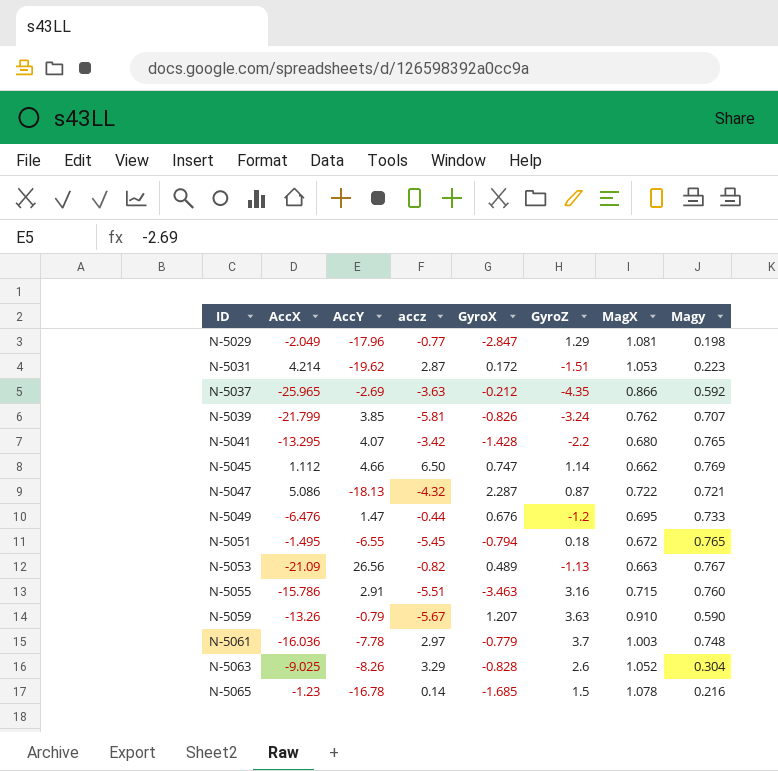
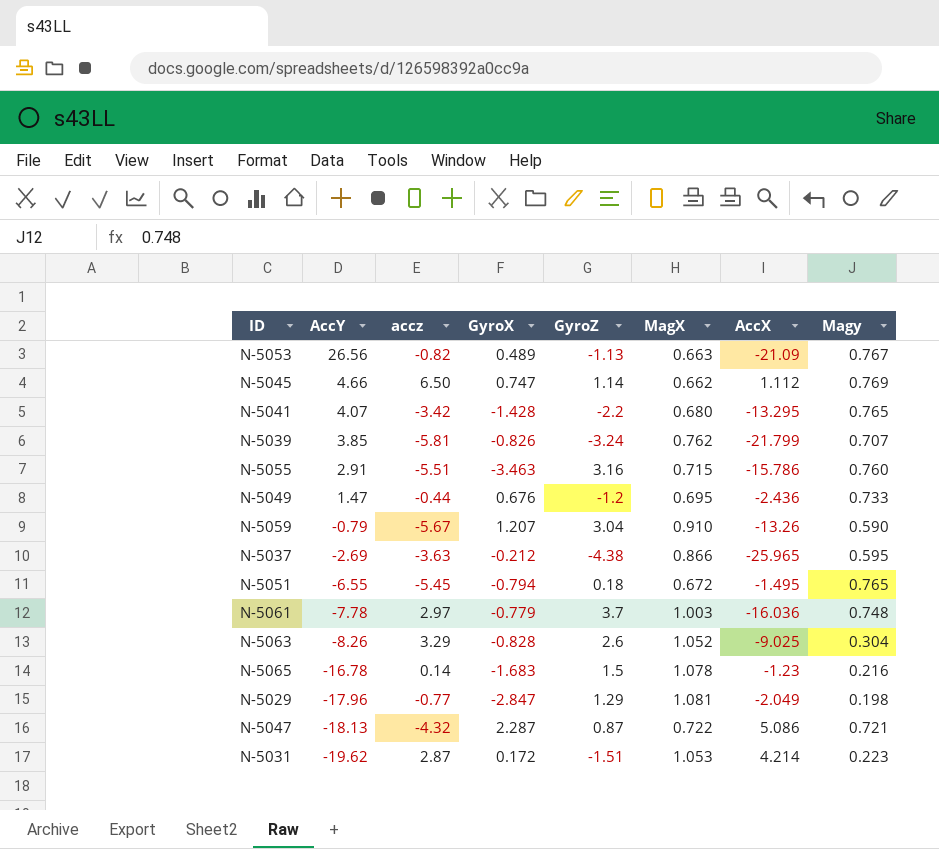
row order: ID ascending -> AccY descending
column AccX | position: 2 -> 7
N-5049 | AccX: -6.476 -> -2.436
N-5059 | GyroZ: 3.63 -> 3.04
N-5037 | GyroZ: -4.35 -> -4.38
N-5037 | Magy: 0.592 -> 0.595
N-5065 | GyroX: -1.685 -> -1.683

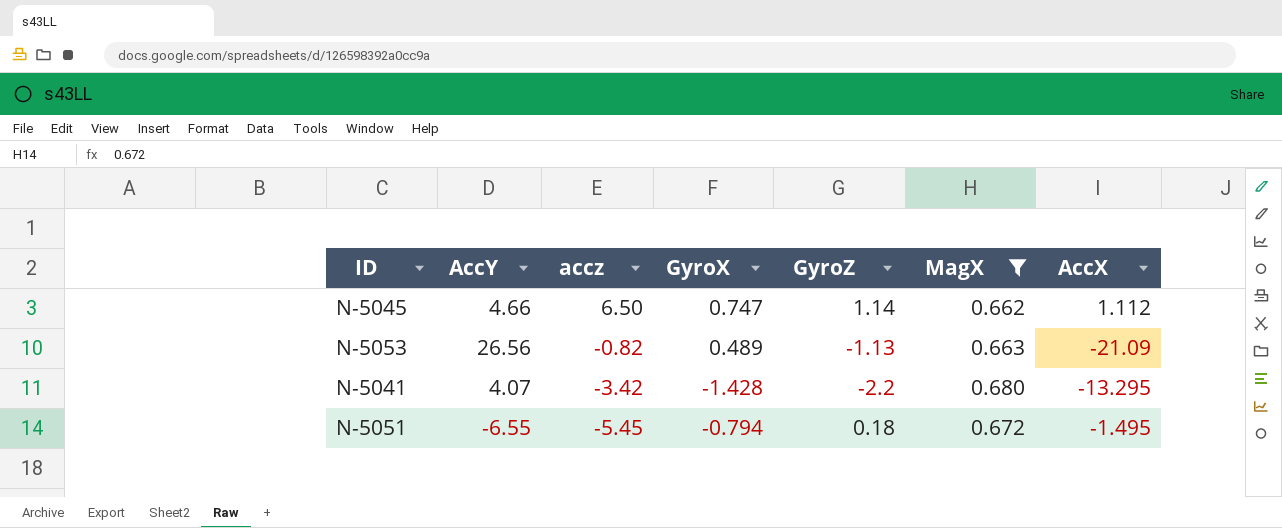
filter: none -> MagX <= 0.680
row order: AccY descending -> accz descending
column Magy | position: 8 -> none

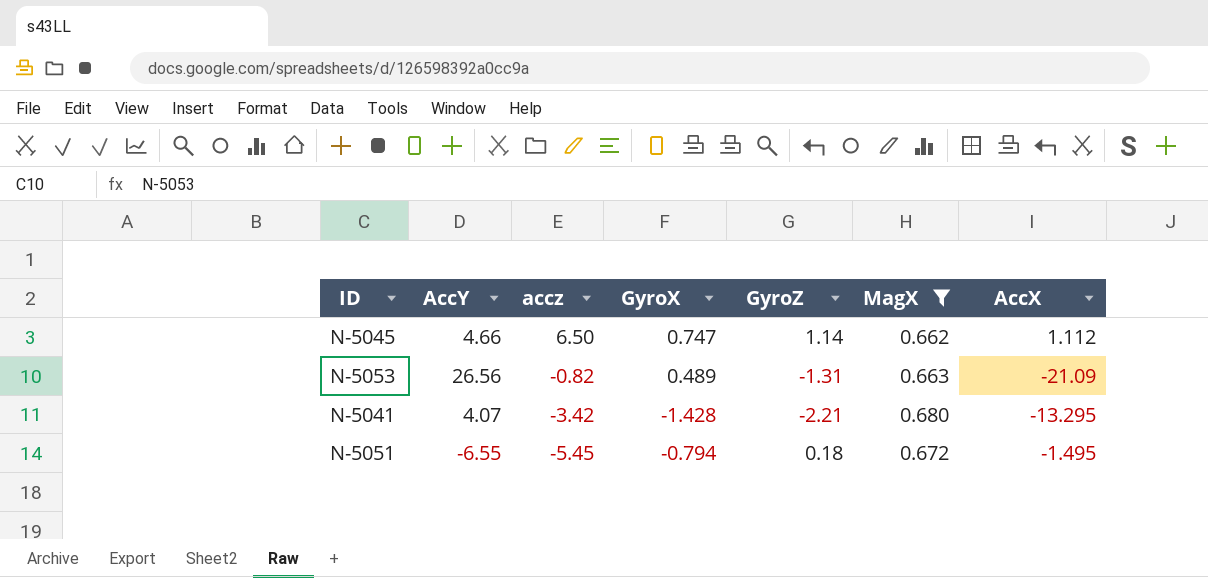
N-5053 | GyroZ: -1.13 -> -1.31
N-5041 | GyroZ: -2.2 -> -2.21

